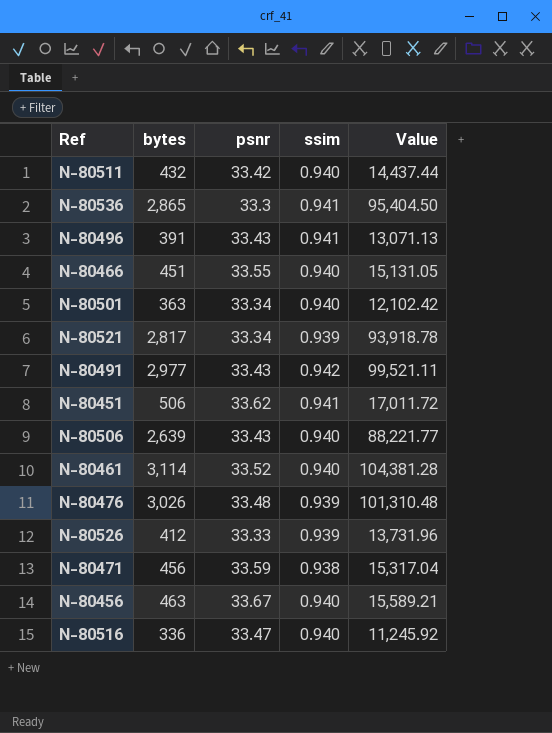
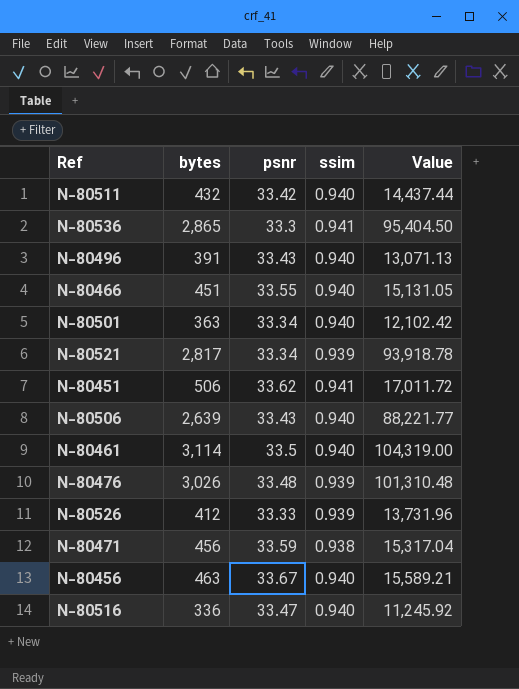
row N-80491: 2,977 | 33.43 | 0.942 | 99,521.11 -> none
N-80496 | ssim: 0.941 -> 0.940
N-80461 | psnr: 33.52 -> 33.5
N-80461 | Value: 104,381.28 -> 104,319.00

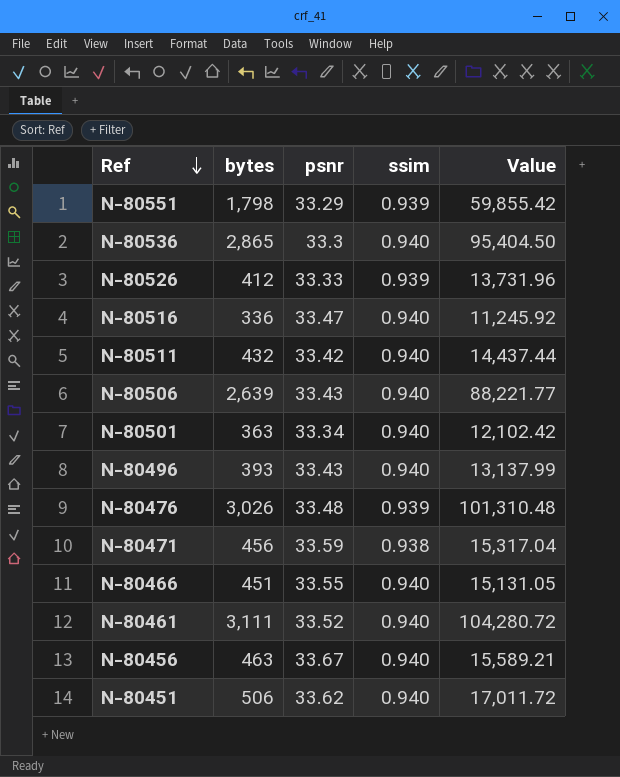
row order: none -> Ref descending
row N-80521: 2,817 | 33.34 | 0.939 | 93,918.78 -> none
row N-80551: none -> 1,798 | 33.29 | 0.939 | 59,855.42
N-80536 | ssim: 0.941 -> 0.940
N-80496 | bytes: 391 -> 393
N-80496 | Value: 13,071.13 -> 13,137.99
N-80461 | bytes: 3,114 -> 3,111
N-80461 | psnr: 33.5 -> 33.52
N-80461 | Value: 104,319.00 -> 104,280.72
N-80451 | ssim: 0.941 -> 0.940

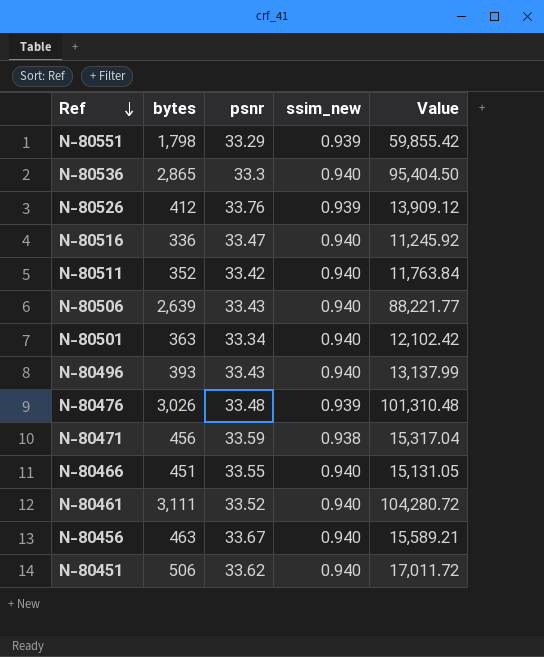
column name: ssim -> ssim_new
N-80526 | psnr: 33.33 -> 33.76
N-80526 | Value: 13,731.96 -> 13,909.12
N-80511 | bytes: 432 -> 352
N-80511 | Value: 14,437.44 -> 11,763.84

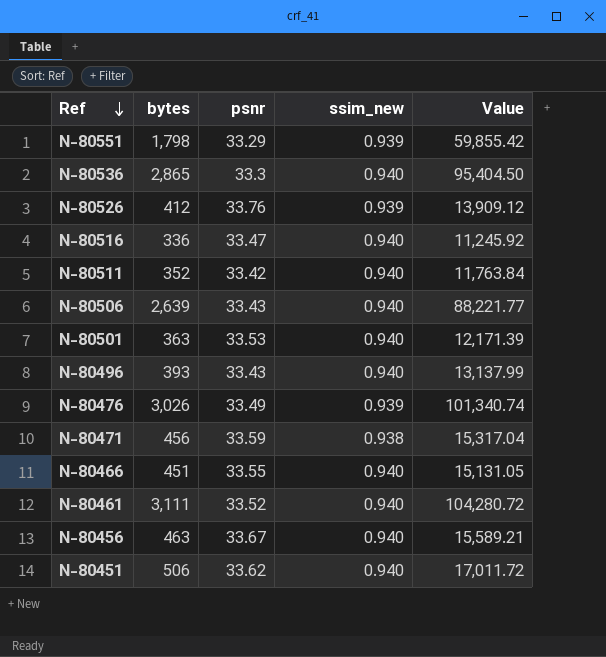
N-80501 | psnr: 33.34 -> 33.53
N-80501 | Value: 12,102.42 -> 12,171.39
N-80476 | psnr: 33.48 -> 33.49
N-80476 | Value: 101,310.48 -> 101,340.74

